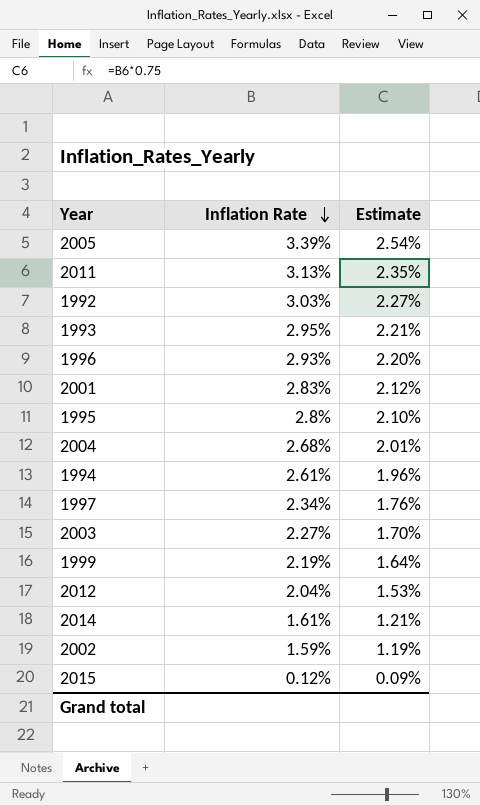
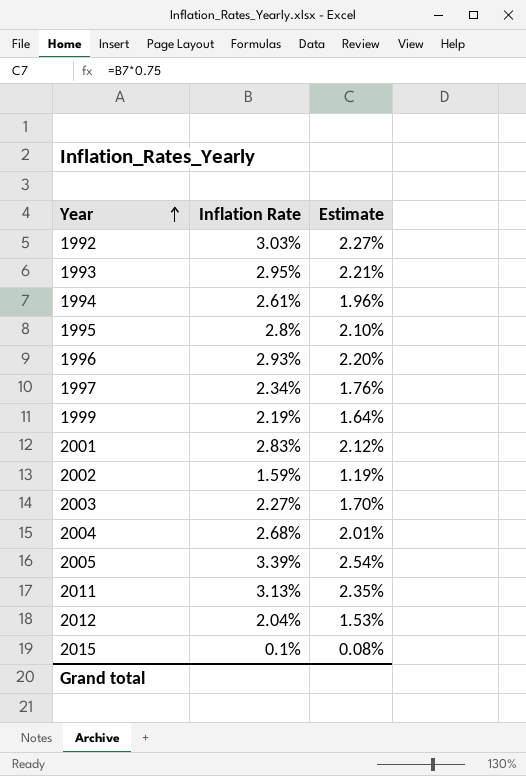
row order: Inflation Rate descending -> Year ascending
row 2014: 1.61% | 1.21% -> none
2015 | Inflation Rate: 0.12% -> 0.1%
2015 | Estimate: 0.09% -> 0.08%

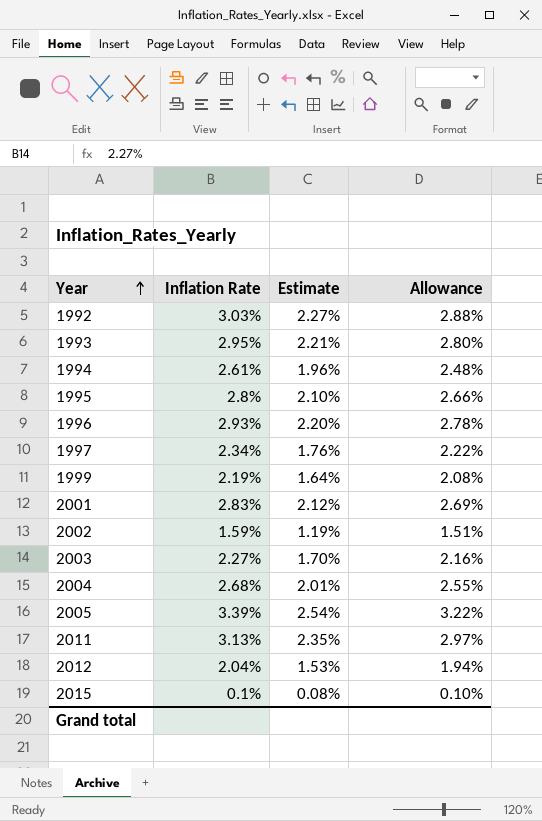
column Allowance | formula: none -> [Inflation Rate] * 0.95

